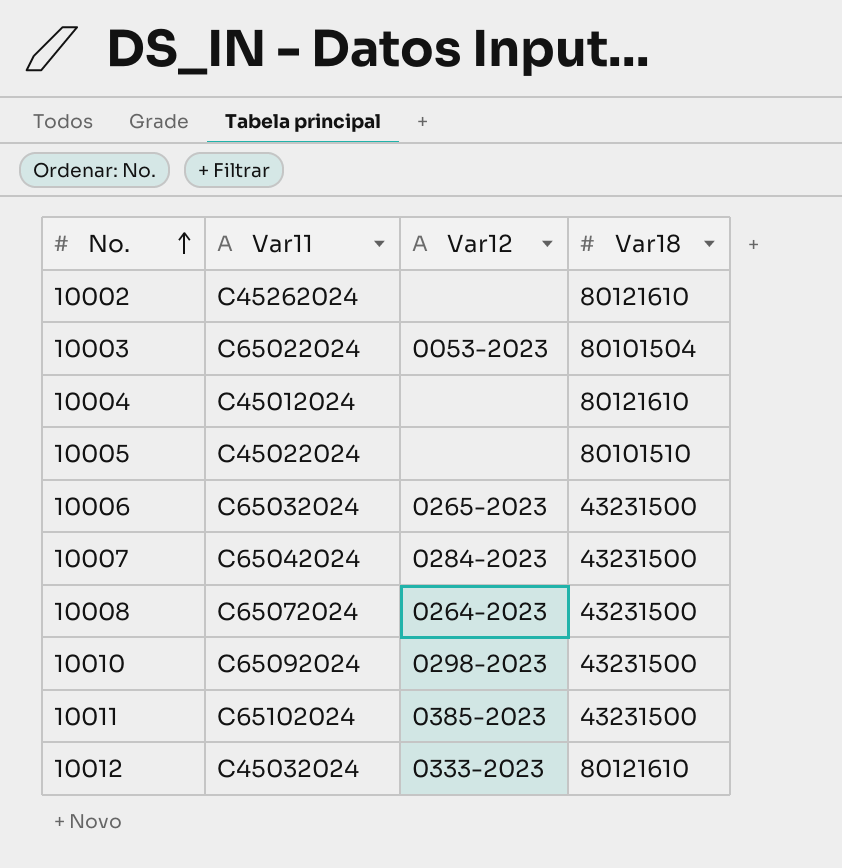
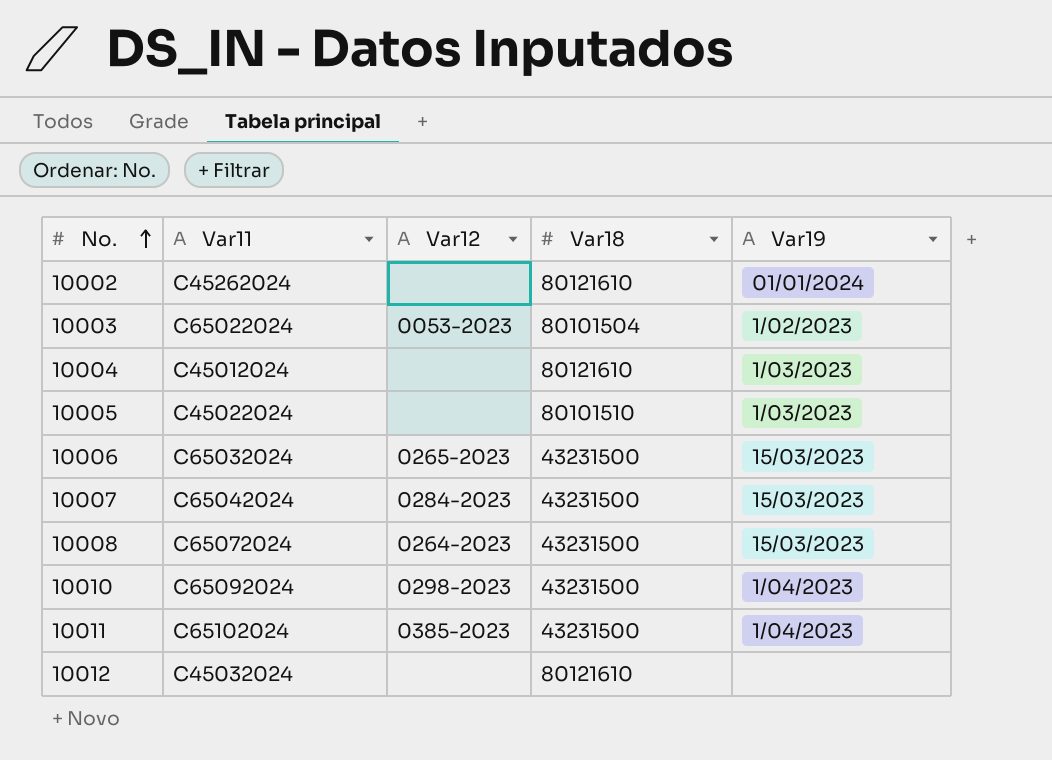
column Var19 | position: none -> 5
10012 | Var12: 0333-2023 -> none

